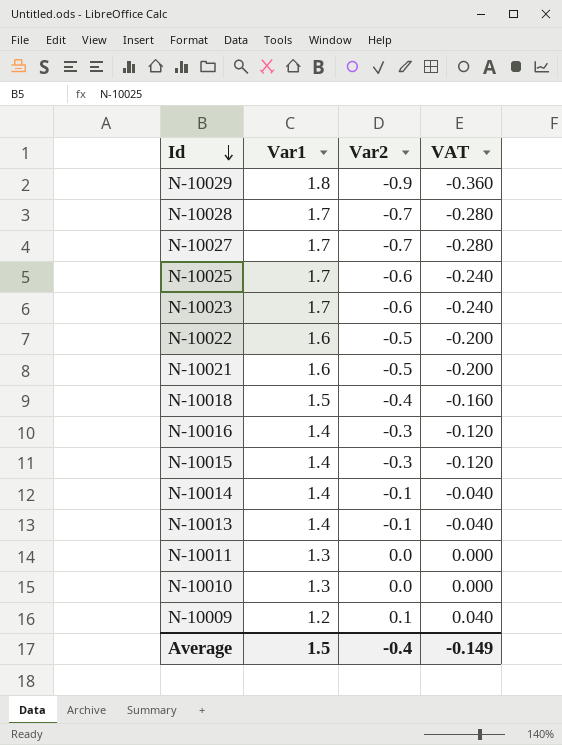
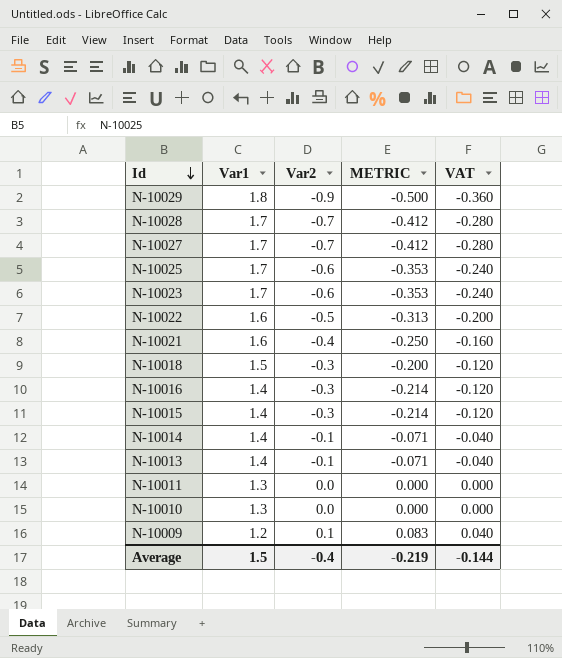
column METRIC | formula: none -> [Var2] / [Var1]
N-10021 | Var2: -0.5 -> -0.4
N-10021 | VAT: -0.200 -> -0.160
N-10018 | Var2: -0.4 -> -0.3
N-10018 | VAT: -0.160 -> -0.120
Average | VAT: -0.149 -> -0.144

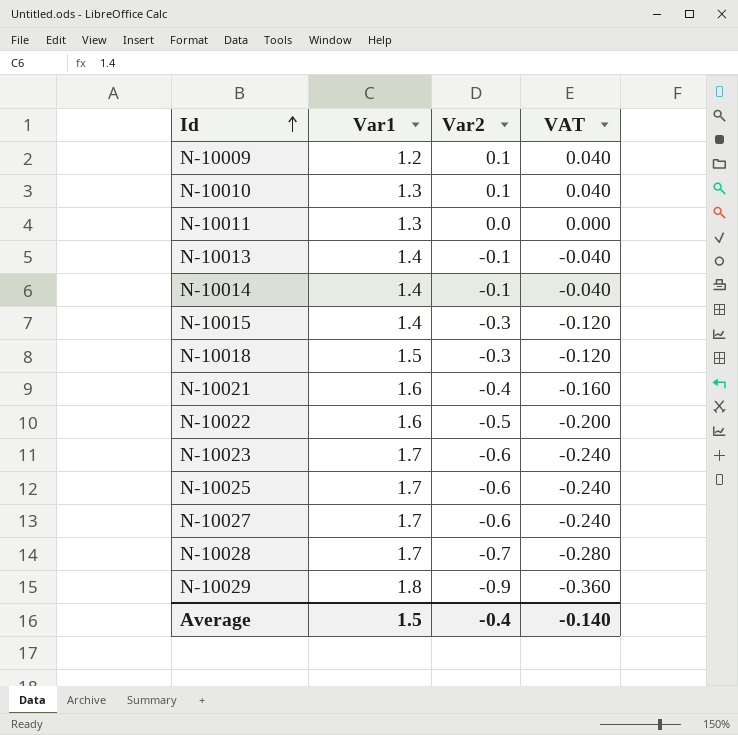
row order: Id descending -> Id ascending
column METRIC | formula: [Var2] / [Var1] -> none
row N-10016: 1.4 | -0.3 | -0.214 | -0.120 -> none
N-10010 | Var2: 0.0 -> 0.1
N-10010 | VAT: 0.000 -> 0.040
N-10027 | Var2: -0.7 -> -0.6
N-10027 | VAT: -0.280 -> -0.240
Average | VAT: -0.144 -> -0.140

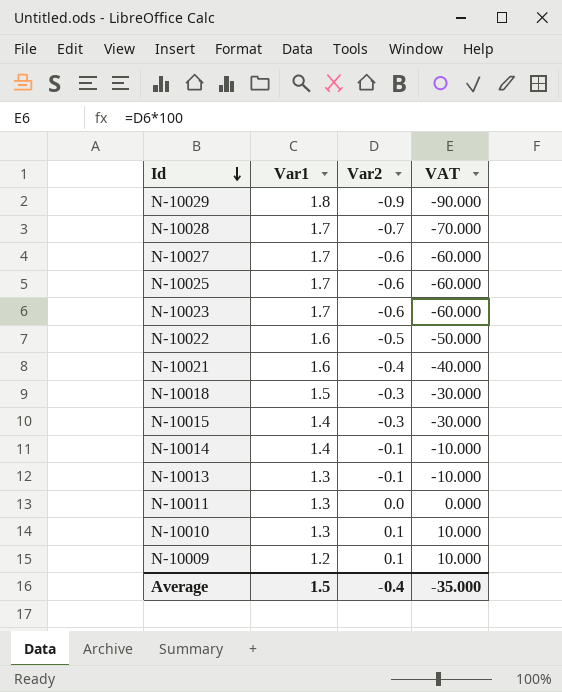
row order: Id ascending -> Id descending
column VAT | formula: [Var2] * 0.4 -> [Var2] * 100
N-10013 | Var1: 1.4 -> 1.3
Average | VAT: -0.140 -> -35.000

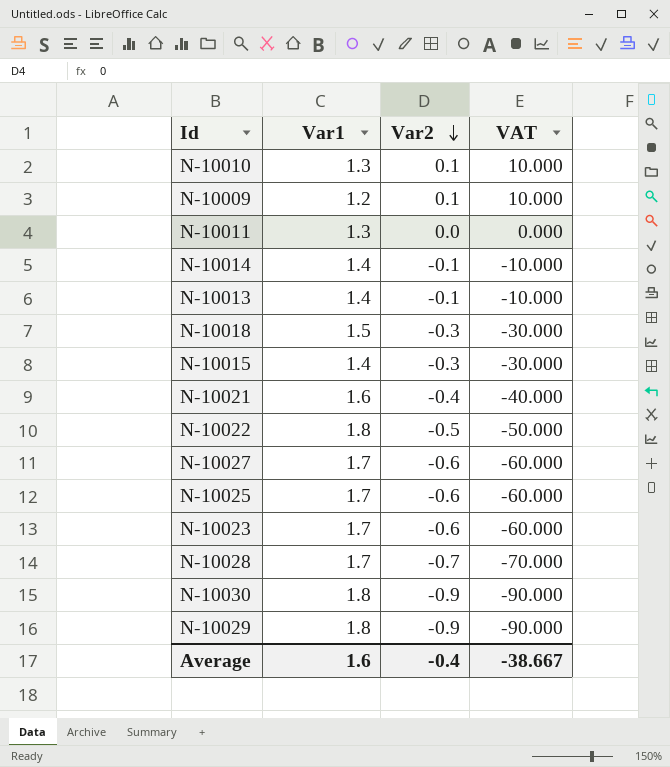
row order: Id descending -> Var2 descending
N-10013 | Var1: 1.3 -> 1.4
N-10022 | Var1: 1.6 -> 1.8
row N-10030: none -> 1.8 | -0.9 | -90.000
Average | Var1: 1.5 -> 1.6
Average | VAT: -35.000 -> -38.667

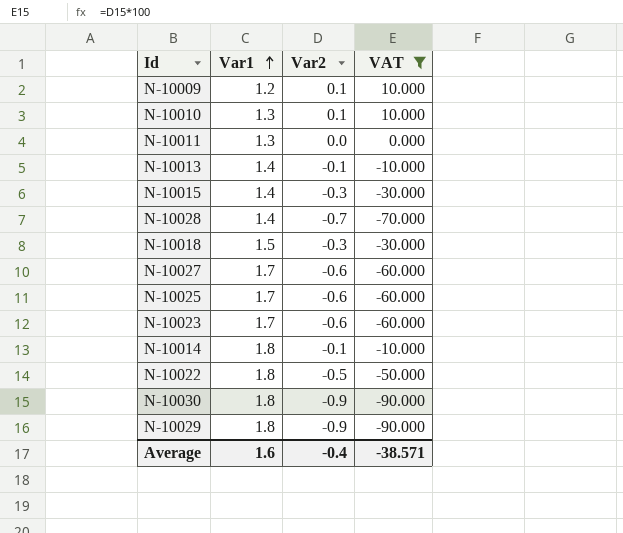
filter: none -> VAT != -40.000
row order: Var2 descending -> Var1 ascending
N-10028 | Var1: 1.7 -> 1.4
N-10014 | Var1: 1.4 -> 1.8
Average | VAT: -38.667 -> -38.571

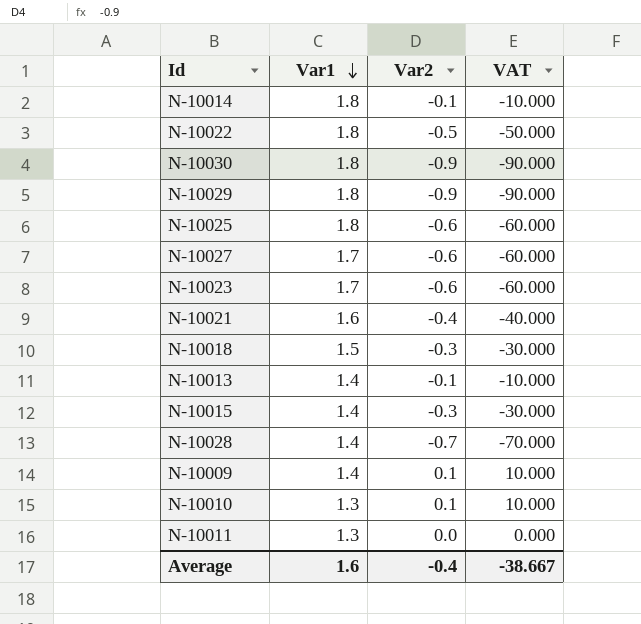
filter: VAT != -40.000 -> none
row order: Var1 ascending -> Var1 descending
N-10025 | Var1: 1.7 -> 1.8
N-10009 | Var1: 1.2 -> 1.4
Average | VAT: -38.571 -> -38.667

